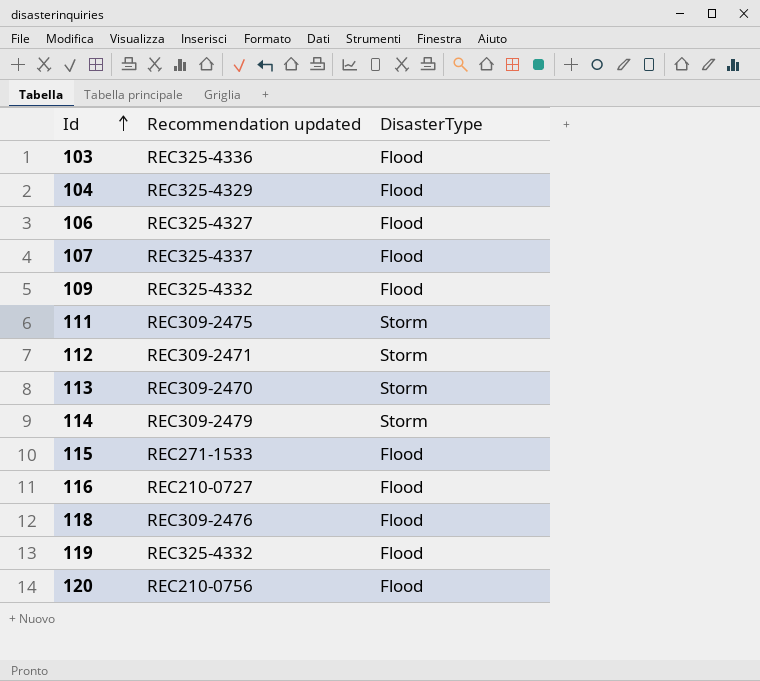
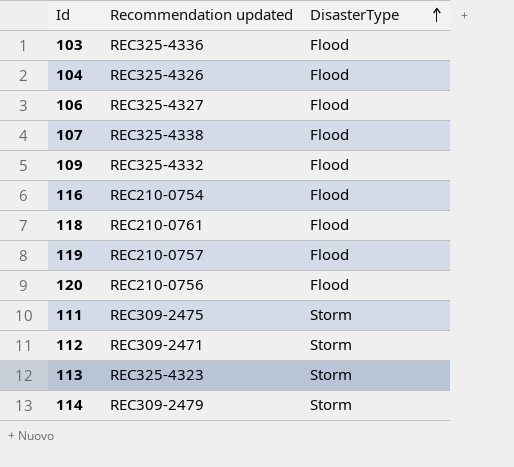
row order: Id ascending -> DisasterType ascending
row 115: REC271-1533 | Flood -> none
104 | Recommendation updated: REC325-4329 -> REC325-4326
107 | Recommendation updated: REC325-4337 -> REC325-4338
116 | Recommendation updated: REC210-0727 -> REC210-0754
118 | Recommendation updated: REC309-2476 -> REC210-0761
119 | Recommendation updated: REC325-4332 -> REC210-0757
113 | Recommendation updated: REC309-2470 -> REC325-4323

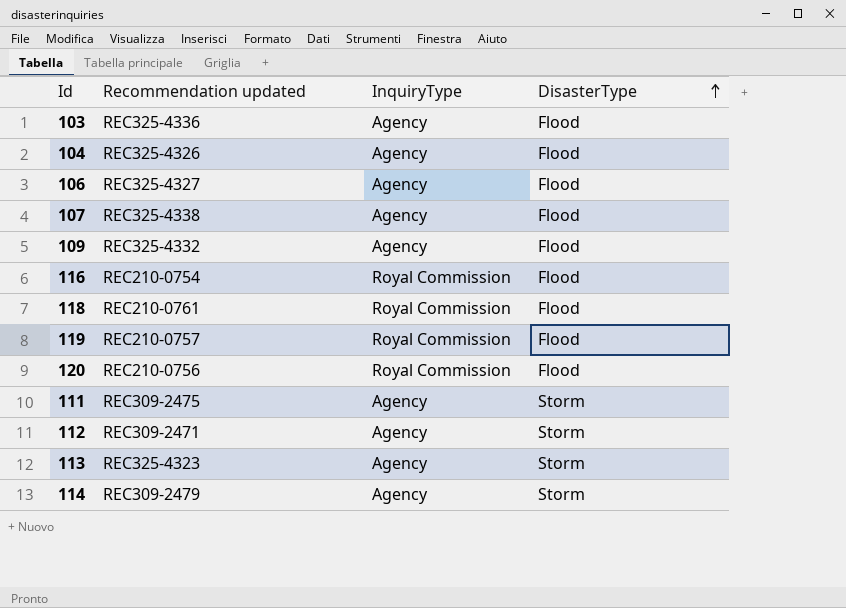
column InquiryType | position: none -> 3

